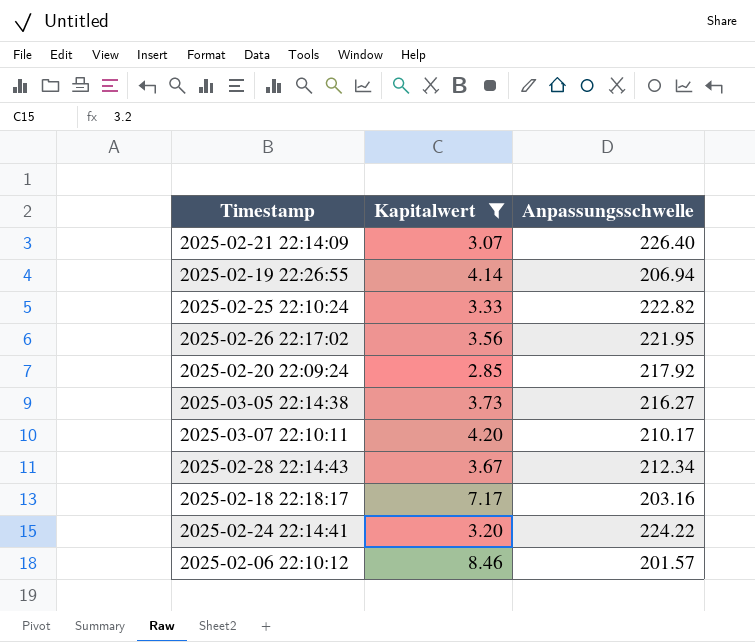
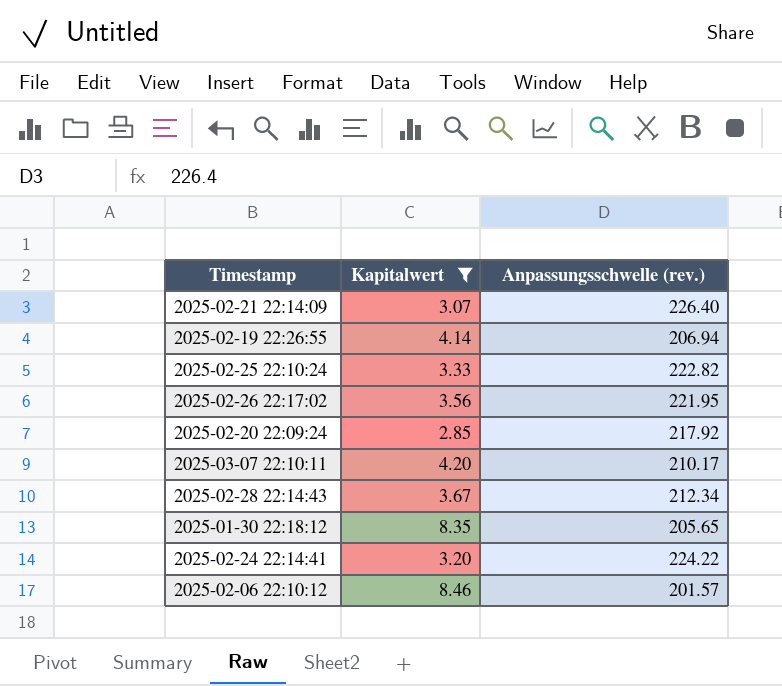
column name: Anpassungsschwelle -> Anpassungsschwelle (rev.)
row 2025-03-05 22:14:38: 3.73 | 216.27 -> none
row 2025-02-18 22:18:17: 7.17 | 203.16 -> none
row 2025-01-30 22:18:12: none -> 8.35 | 205.65

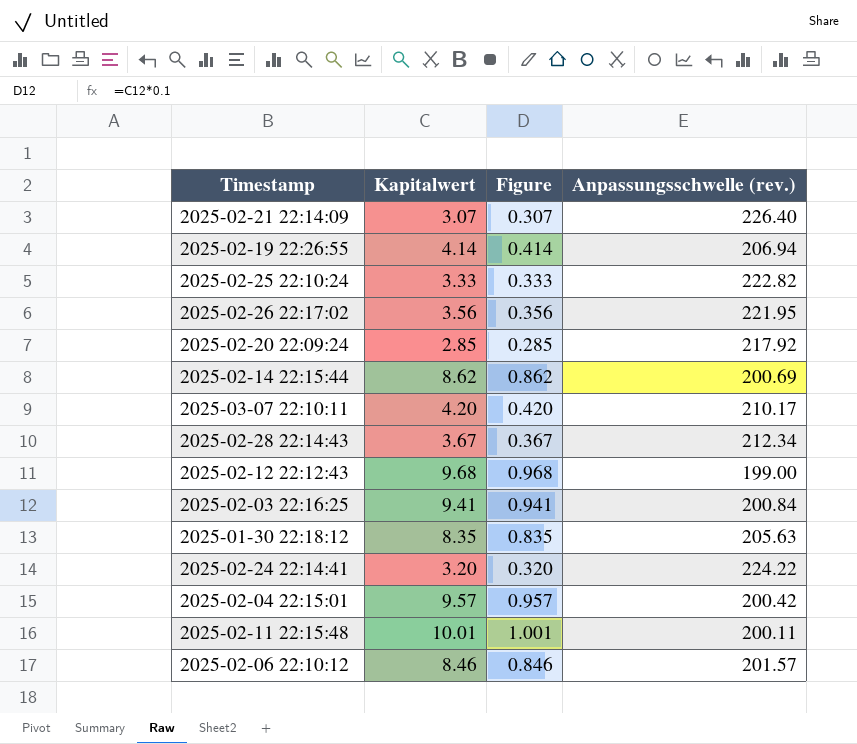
filter: Kapitalwert <= 8.46 -> none
column Figure | formula: none -> [Kapitalwert] * 0.1
2025-01-30 22:18:12 | Anpassungsschwelle (rev.): 205.65 -> 205.63

